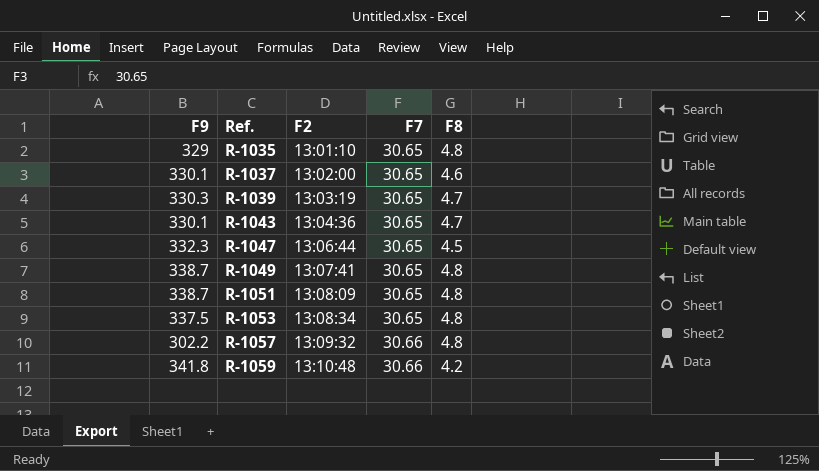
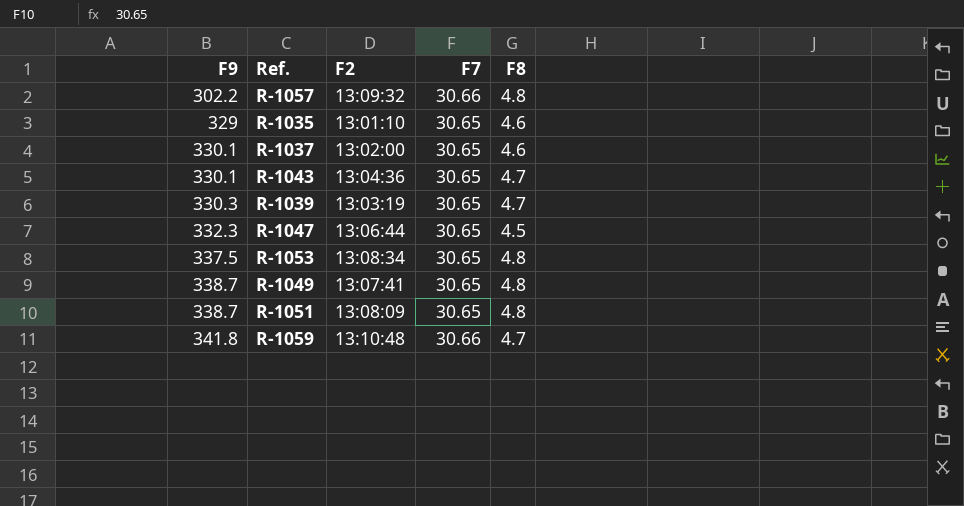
row order: Ref. ascending -> F9 ascending
R-1035 | F8: 4.8 -> 4.6
R-1059 | F8: 4.2 -> 4.7

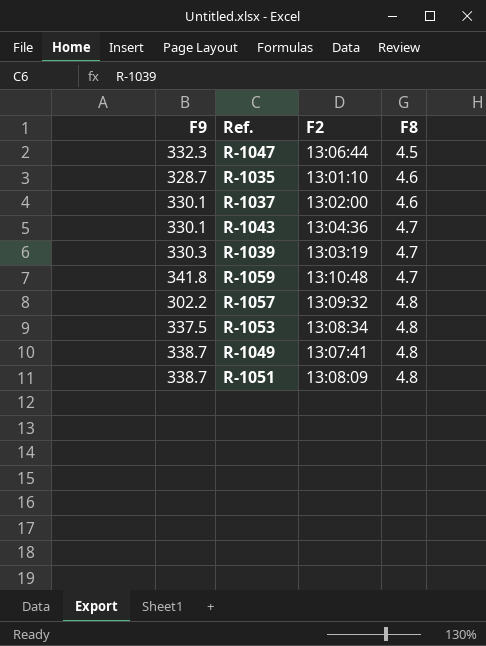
row order: F9 ascending -> F8 ascending
column F7 | position: 4 -> none
R-1035 | F9: 329 -> 328.7

